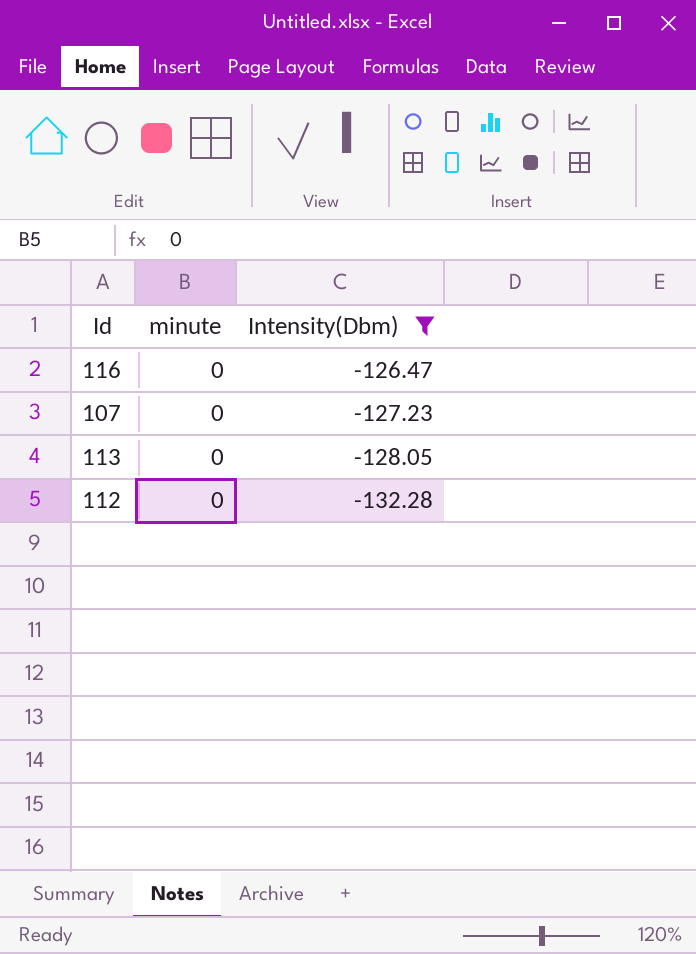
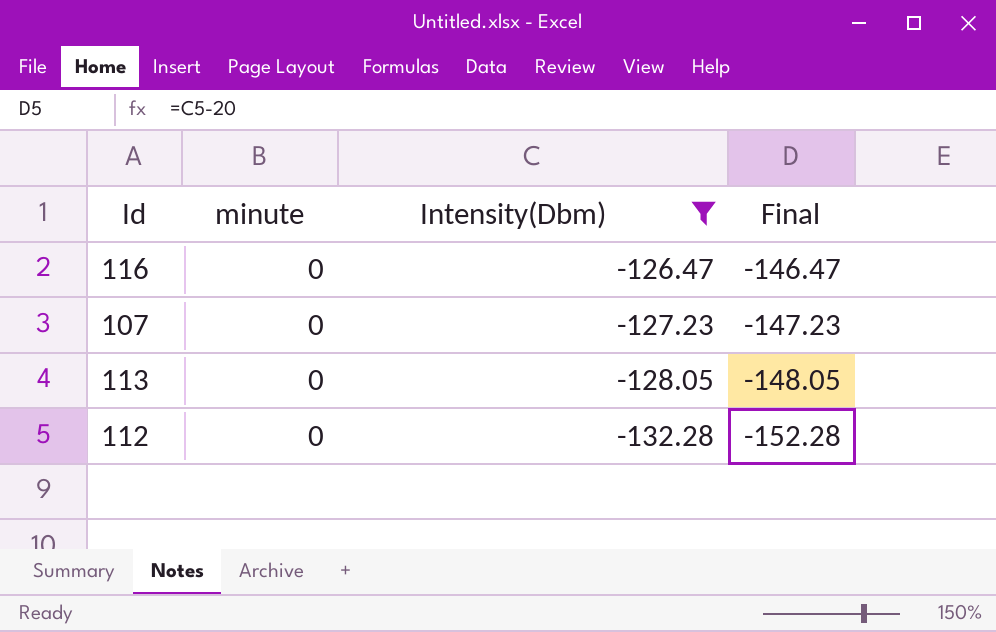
column Final | formula: none -> [Intensity(Dbm)] - 20

